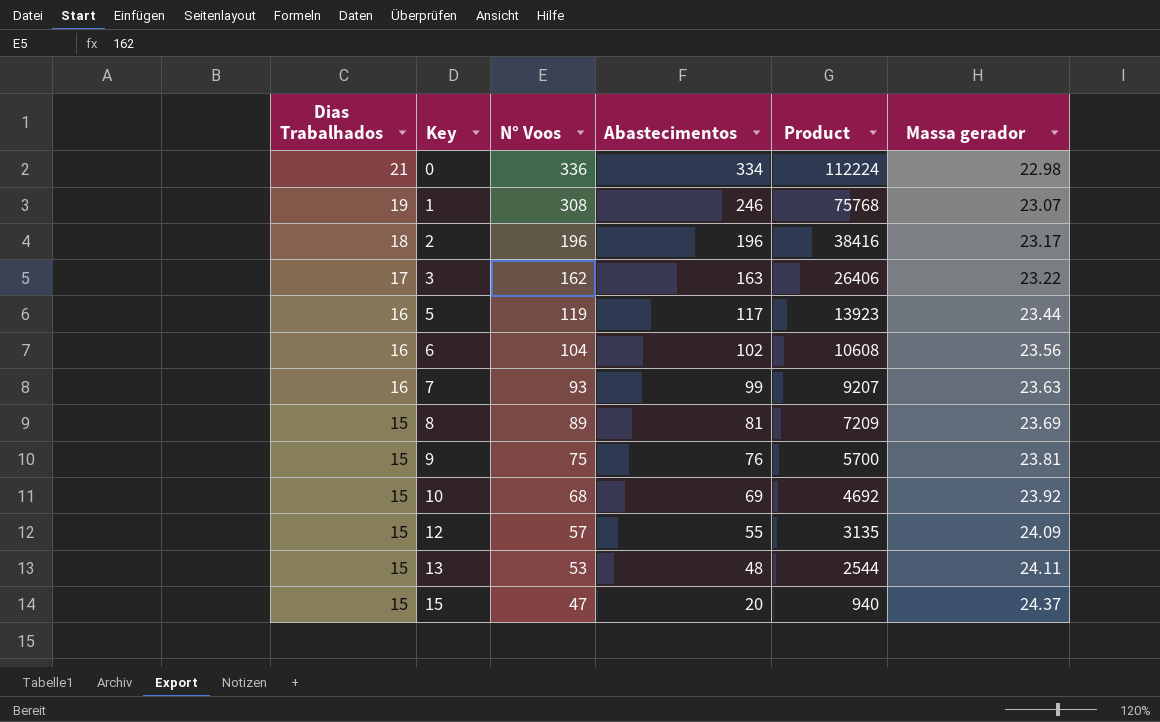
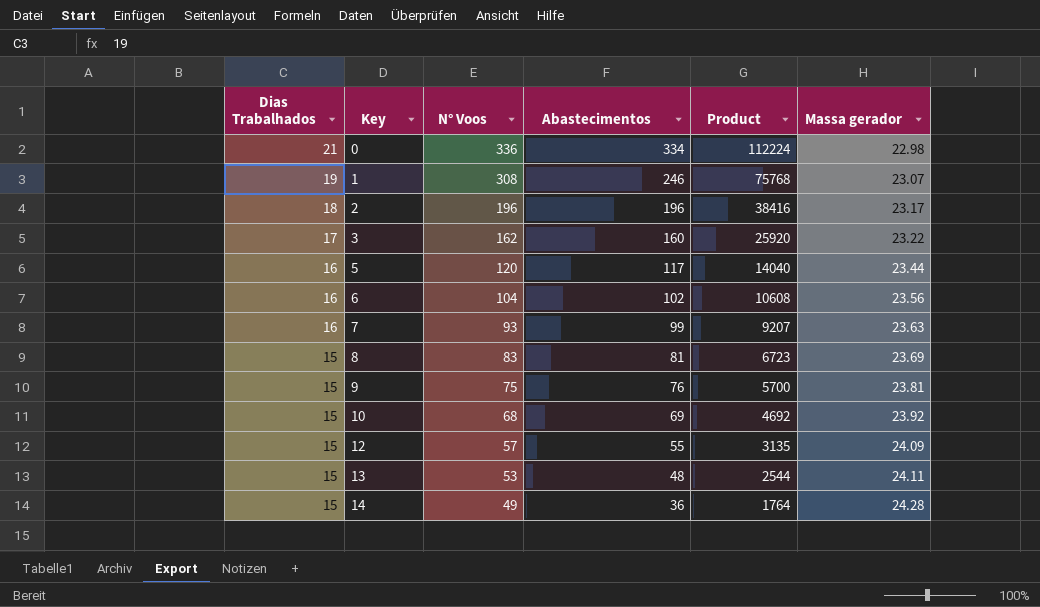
row 15: 15 | 47 | 20 | 940 | 24.37 -> none
3 | Abastecimentos: 163 -> 160
3 | Product: 26406 -> 25920
5 | N° Voos: 119 -> 120
5 | Product: 13923 -> 14040
8 | N° Voos: 89 -> 83
8 | Product: 7209 -> 6723
row 14: none -> 15 | 49 | 36 | 1764 | 24.28

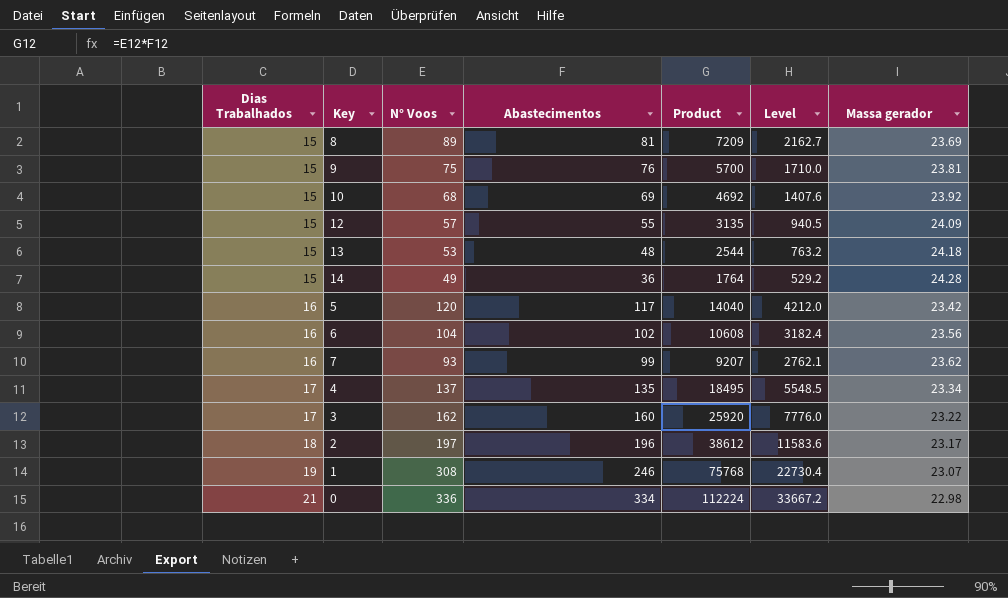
row order: Dias Trabalhados descending -> Dias Trabalhados ascending
column Level | formula: none -> [Product] * 0.3
8 | N° Voos: 83 -> 89
8 | Product: 6723 -> 7209
13 | Massa gerador: 24.11 -> 24.18
5 | Massa gerador: 23.44 -> 23.42
7 | Massa gerador: 23.63 -> 23.62
row 4: none -> 17 | 137 | 135 | 18495 | 5548.5 | 23.34
2 | N° Voos: 196 -> 197
2 | Product: 38416 -> 38612

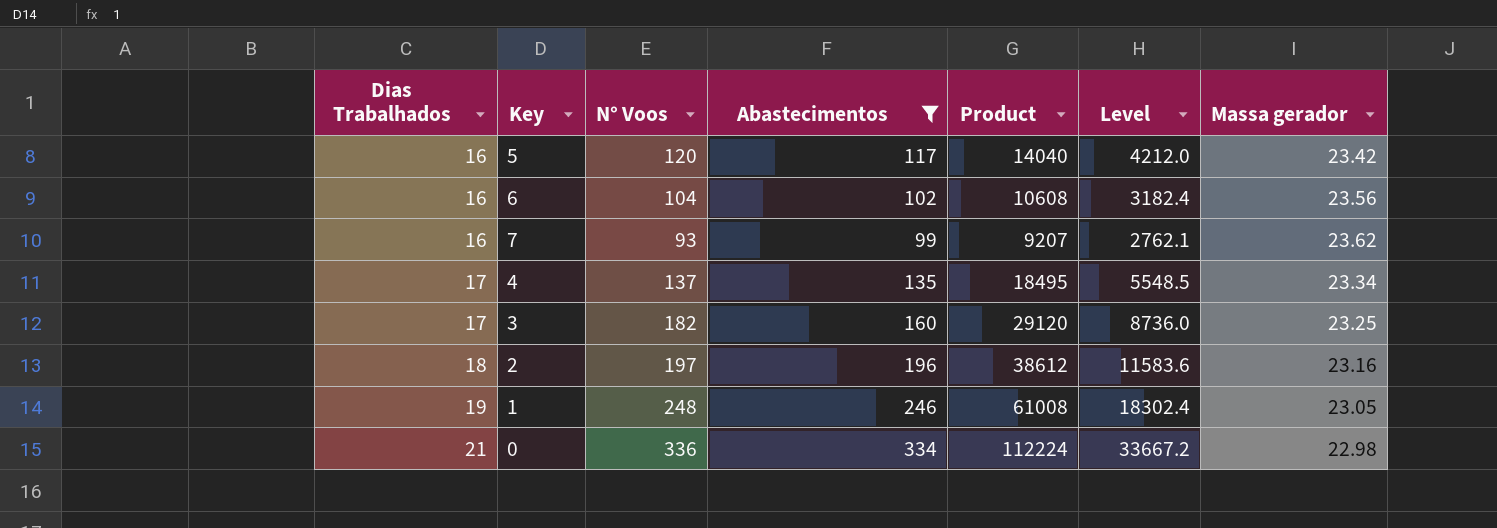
filter: none -> Abastecimentos >= 99
3 | N° Voos: 162 -> 182
3 | Product: 25920 -> 29120
3 | Level: 7776.0 -> 8736.0
3 | Massa gerador: 23.22 -> 23.25
2 | Massa gerador: 23.17 -> 23.16
1 | N° Voos: 308 -> 248
1 | Product: 75768 -> 61008
1 | Level: 22730.4 -> 18302.4
1 | Massa gerador: 23.07 -> 23.05

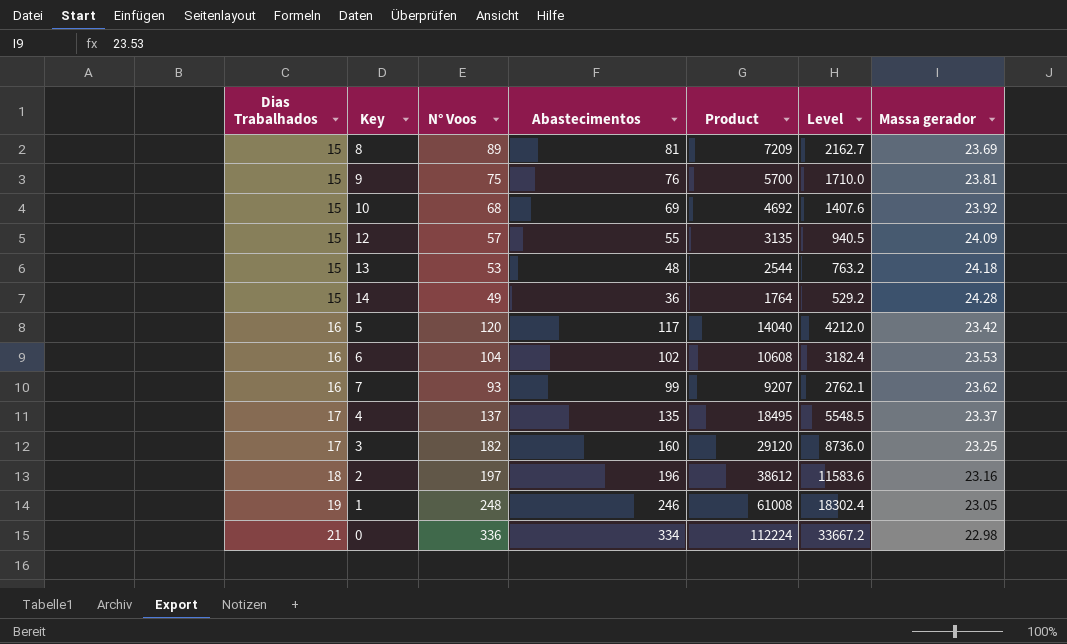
filter: Abastecimentos >= 99 -> none
6 | Massa gerador: 23.56 -> 23.53
4 | Massa gerador: 23.34 -> 23.37

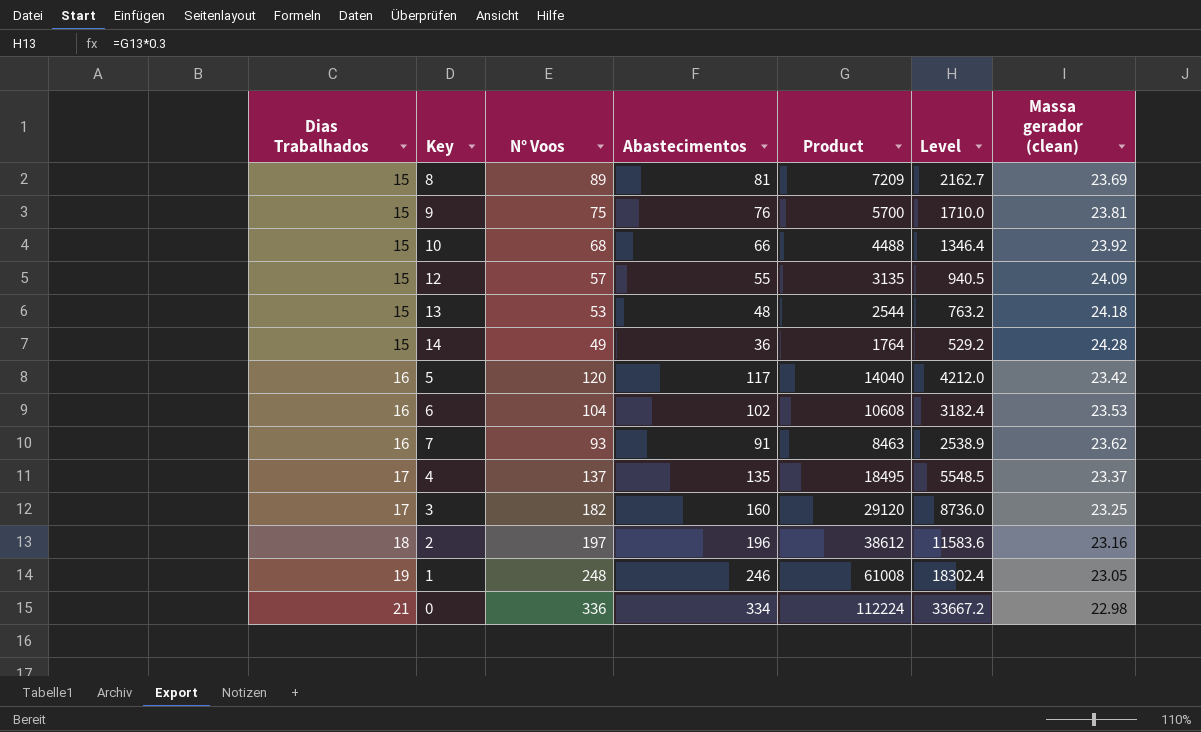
column name: Massa gerador -> Massa gerador (clean)
10 | Abastecimentos: 69 -> 66
10 | Product: 4692 -> 4488
10 | Level: 1407.6 -> 1346.4
7 | Abastecimentos: 99 -> 91
7 | Product: 9207 -> 8463
7 | Level: 2762.1 -> 2538.9

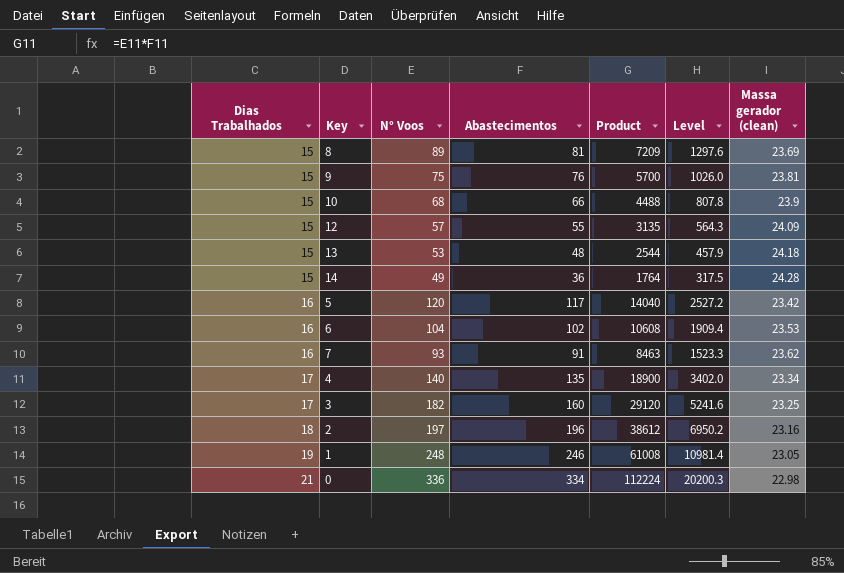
column Level | formula: [Product] * 0.3 -> [Product] * 0.18
10 | Massa gerador (clean): 23.92 -> 23.9
4 | N° Voos: 137 -> 140
4 | Product: 18495 -> 18900
4 | Massa gerador (clean): 23.37 -> 23.34

